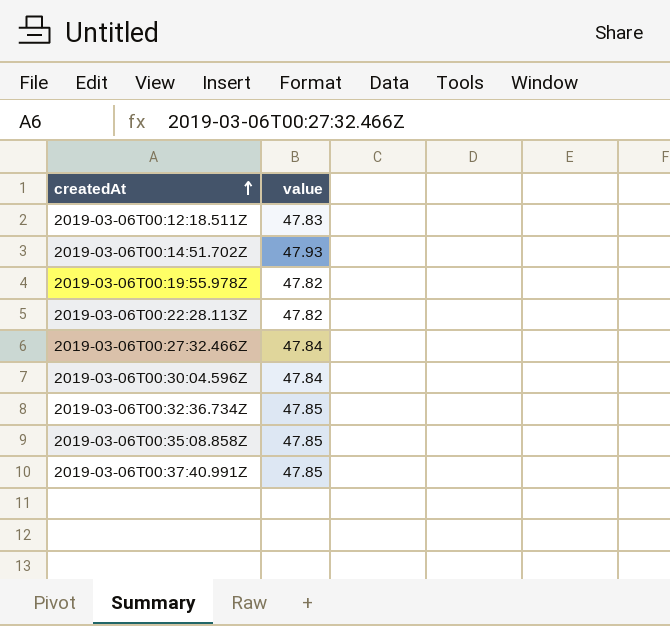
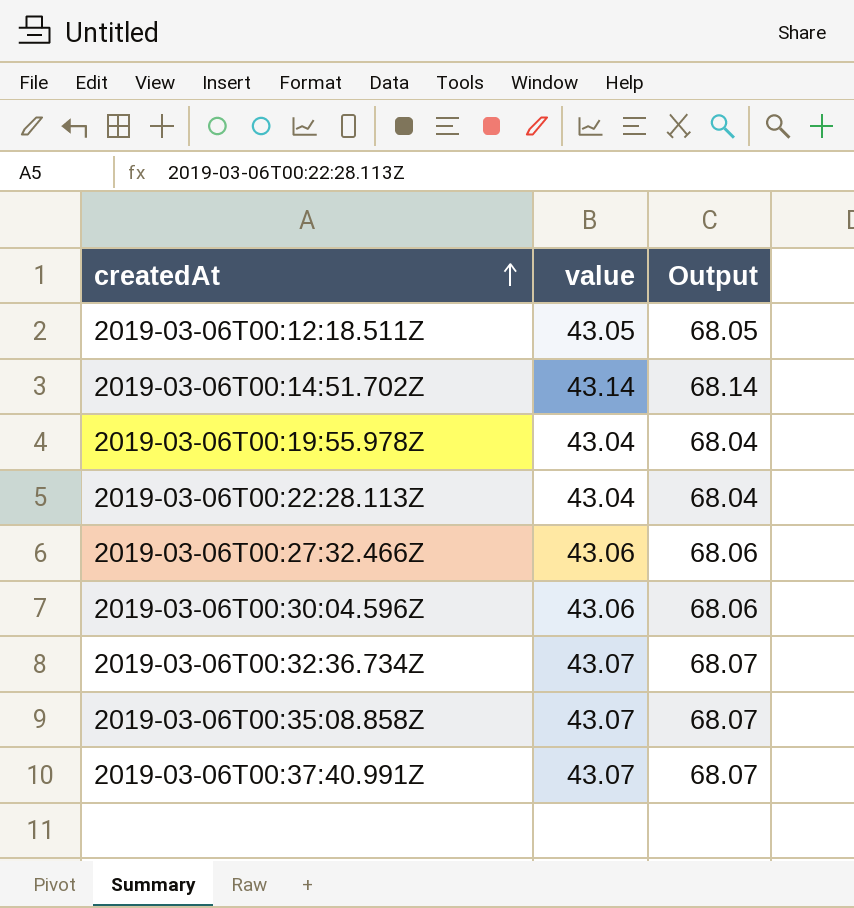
column Output | formula: none -> [value] + 25
2019-03-06T00:12:18.511Z | value: 47.83 -> 43.05
2019-03-06T00:14:51.702Z | value: 47.93 -> 43.14
2019-03-06T00:19:55.978Z | value: 47.82 -> 43.04
2019-03-06T00:22:28.113Z | value: 47.82 -> 43.04
2019-03-06T00:27:32.466Z | value: 47.84 -> 43.06
2019-03-06T00:30:04.596Z | value: 47.84 -> 43.06
2019-03-06T00:32:36.734Z | value: 47.85 -> 43.07
2019-03-06T00:35:08.858Z | value: 47.85 -> 43.07
2019-03-06T00:37:40.991Z | value: 47.85 -> 43.07

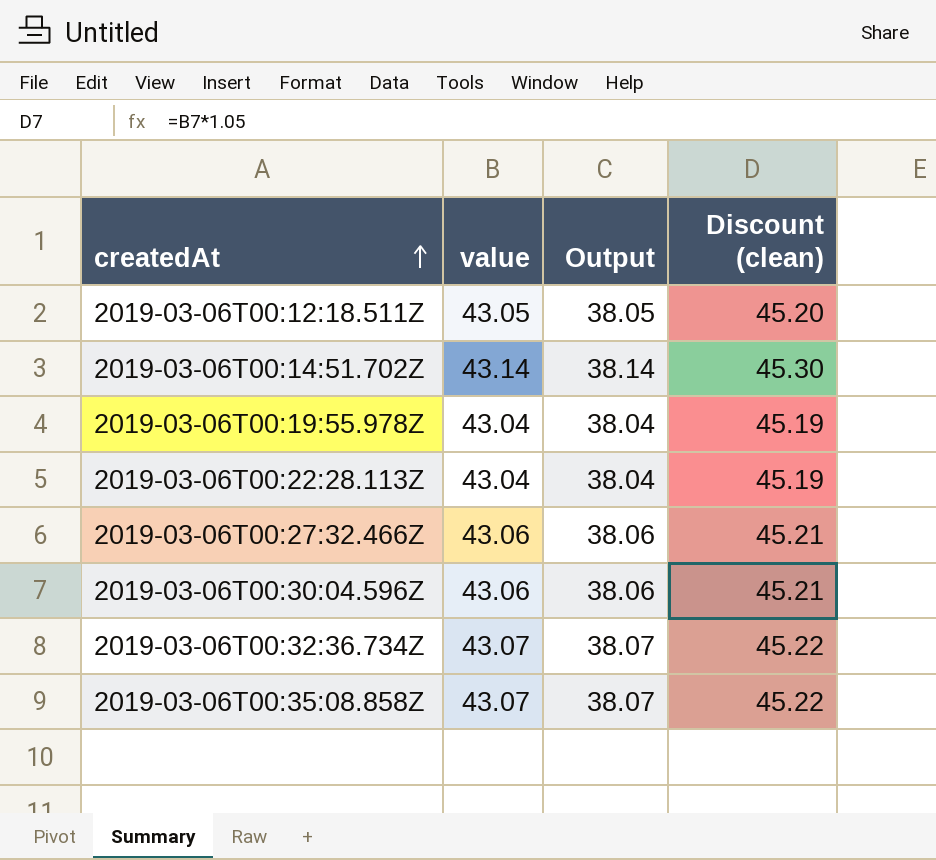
column Output | formula: [value] + 25 -> [value] - 5
column Discount (clean) | formula: none -> [value] * 1.05
row 2019-03-06T00:37:40.991Z: 43.07 | 68.07 -> none

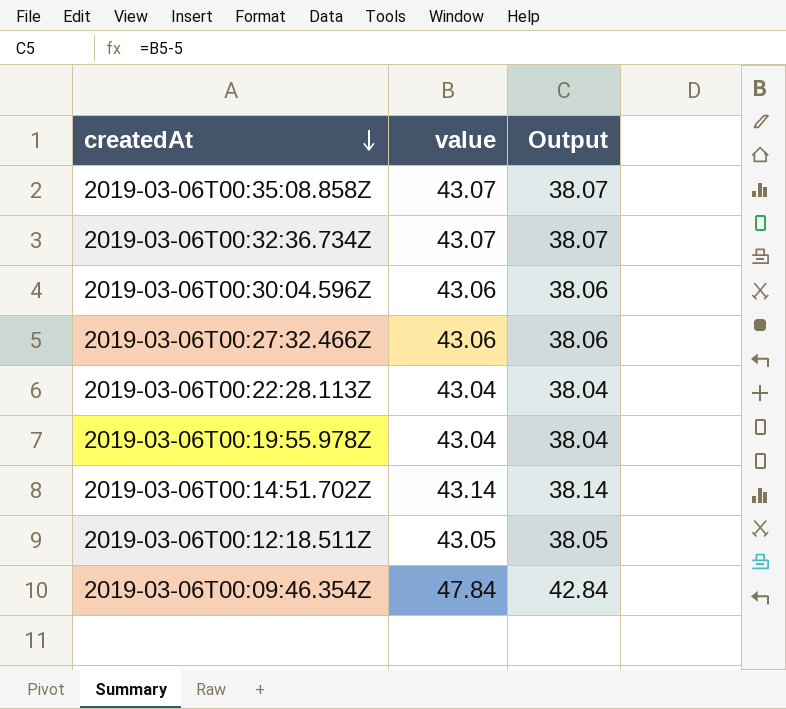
row order: createdAt ascending -> createdAt descending
column Discount (clean) | formula: [value] * 1.05 -> none
row 2019-03-06T00:09:46.354Z: none -> 47.84 | 42.84

